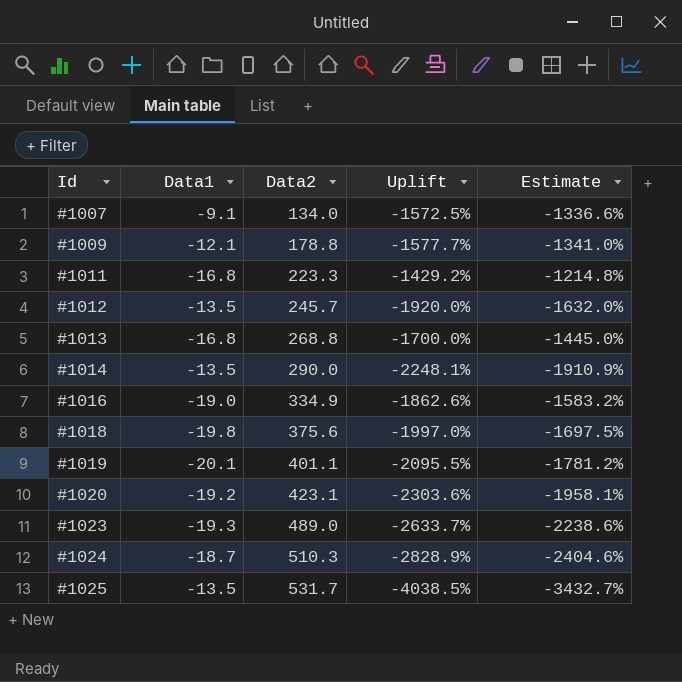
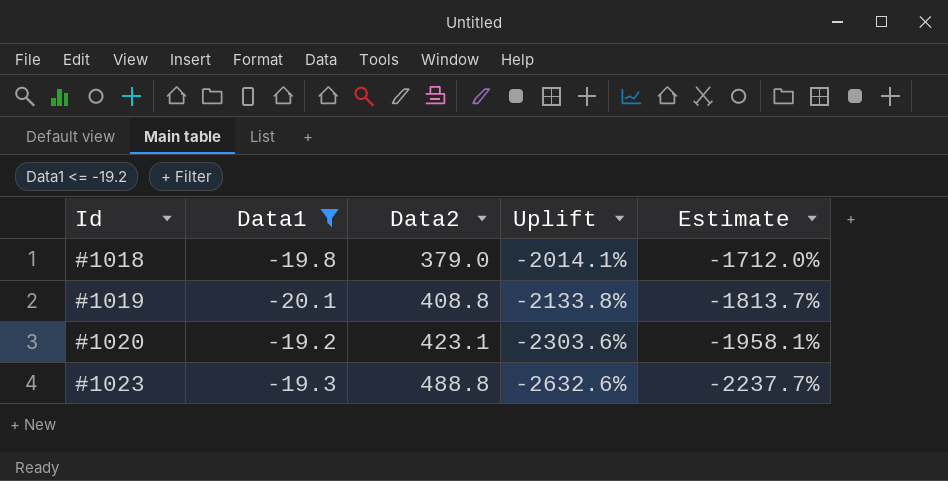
filter: none -> Data1 <= -19.2
#1018 | Data2: 375.6 -> 379.0
#1018 | Uplift: -1997.0% -> -2014.1%
#1018 | Estimate: -1697.5% -> -1712.0%
#1019 | Data2: 401.1 -> 408.8
#1019 | Uplift: -2095.5% -> -2133.8%
#1019 | Estimate: -1781.2% -> -1813.7%
#1023 | Data2: 489.0 -> 488.8
#1023 | Uplift: -2633.7% -> -2632.6%
#1023 | Estimate: -2238.6% -> -2237.7%

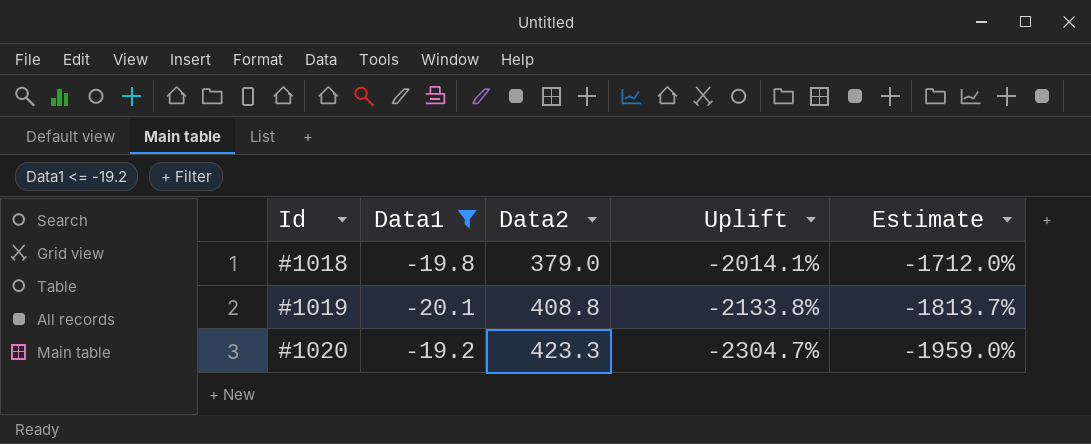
row #1023: -19.3 | 488.8 | -2632.6% | -2237.7% -> none
#1020 | Data2: 423.1 -> 423.3
#1020 | Uplift: -2303.6% -> -2304.7%
#1020 | Estimate: -1958.1% -> -1959.0%

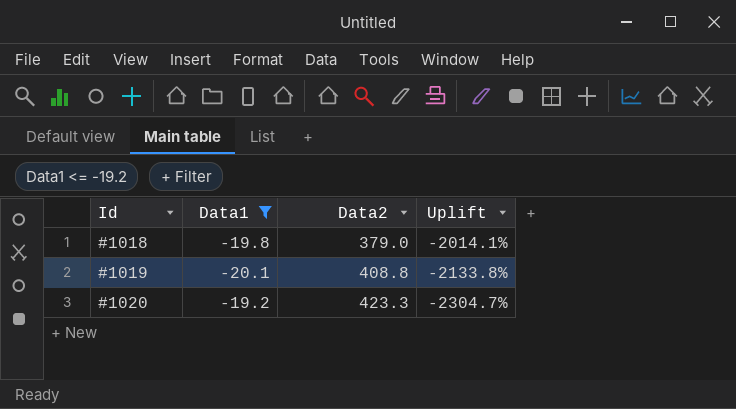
column Estimate | formula: [Uplift] * 0.85 -> none

